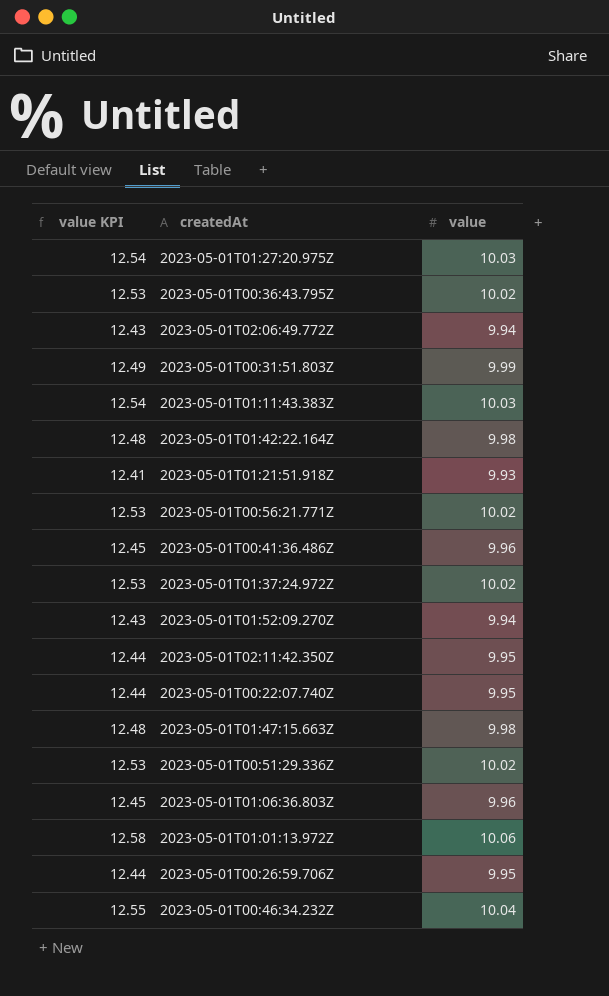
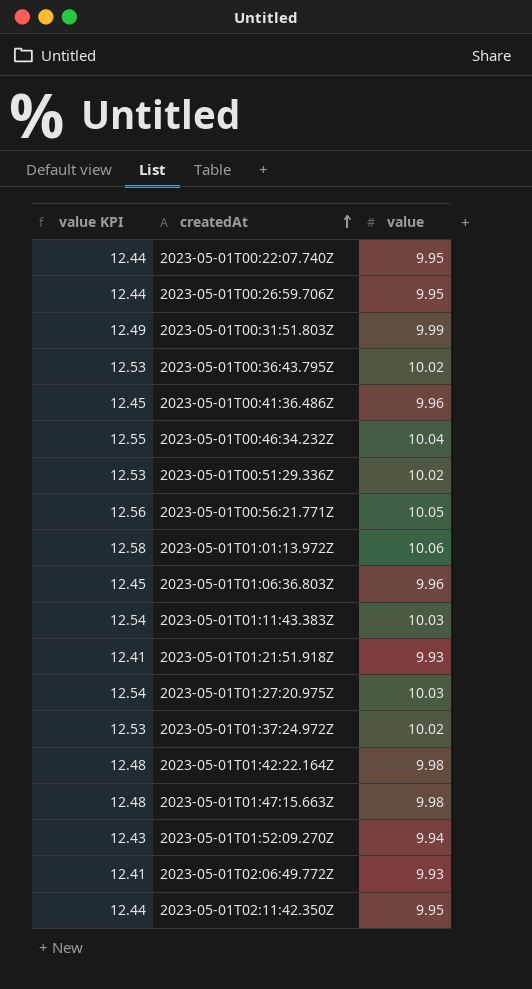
row order: none -> createdAt ascending
2023-05-01T00:56:21.771Z | value KPI: 12.53 -> 12.56
2023-05-01T00:56:21.771Z | value: 10.02 -> 10.05
2023-05-01T02:06:49.772Z | value KPI: 12.43 -> 12.41
2023-05-01T02:06:49.772Z | value: 9.94 -> 9.93

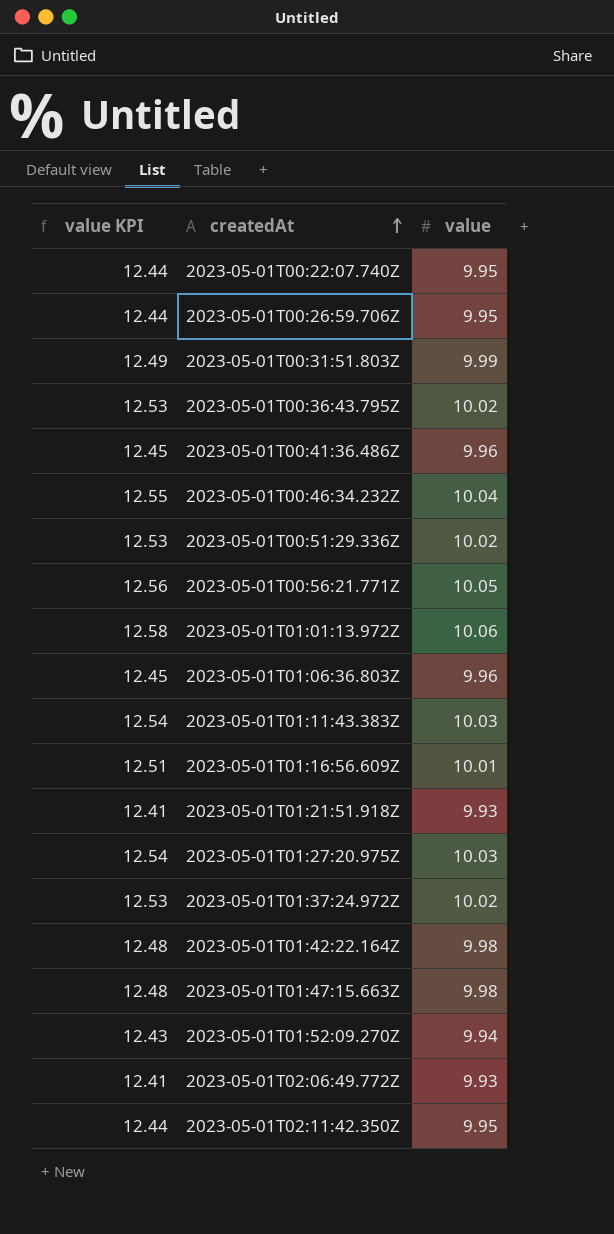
row 2023-05-01T01:16:56.609Z: none -> 12.51 | 10.01

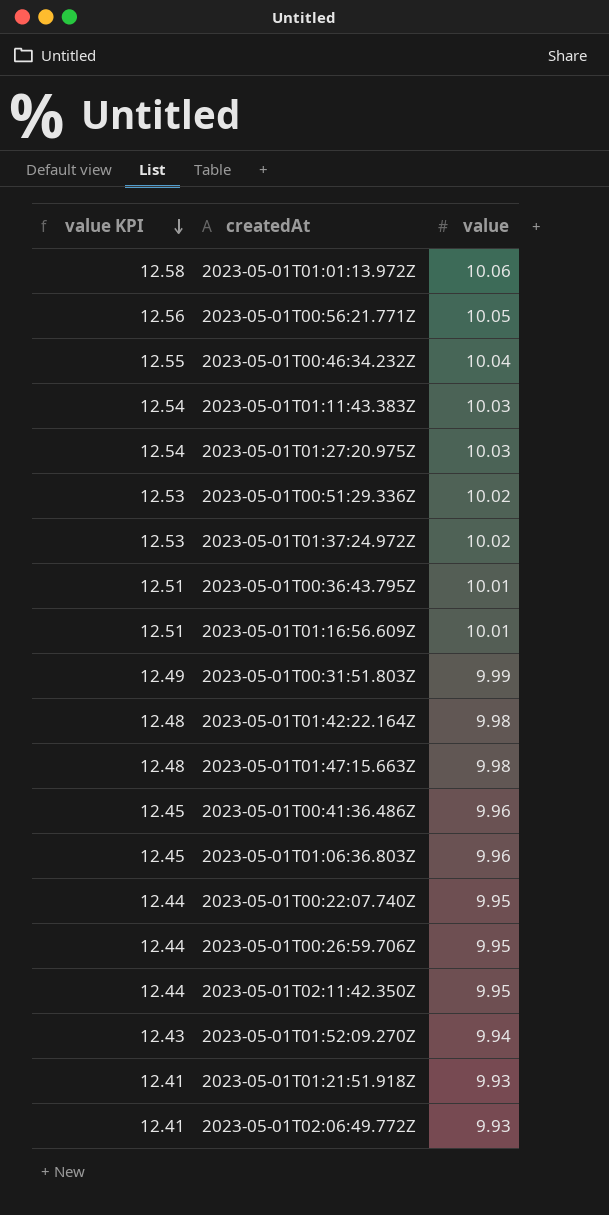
row order: createdAt ascending -> value KPI descending
2023-05-01T00:36:43.795Z | value KPI: 12.53 -> 12.51
2023-05-01T00:36:43.795Z | value: 10.02 -> 10.01

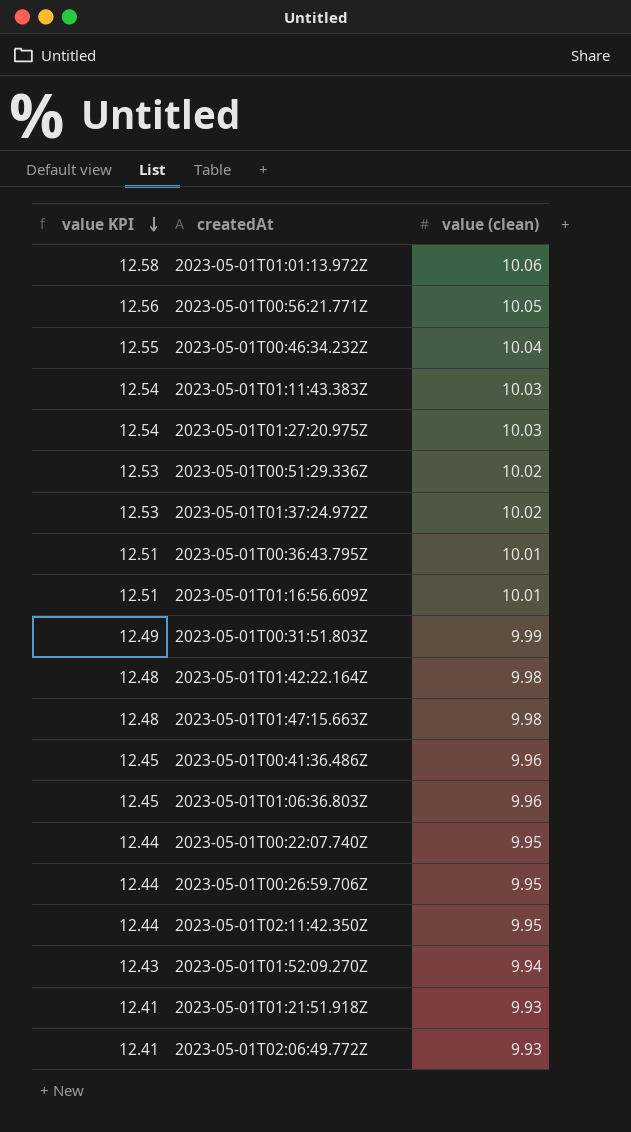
column name: value -> value (clean)

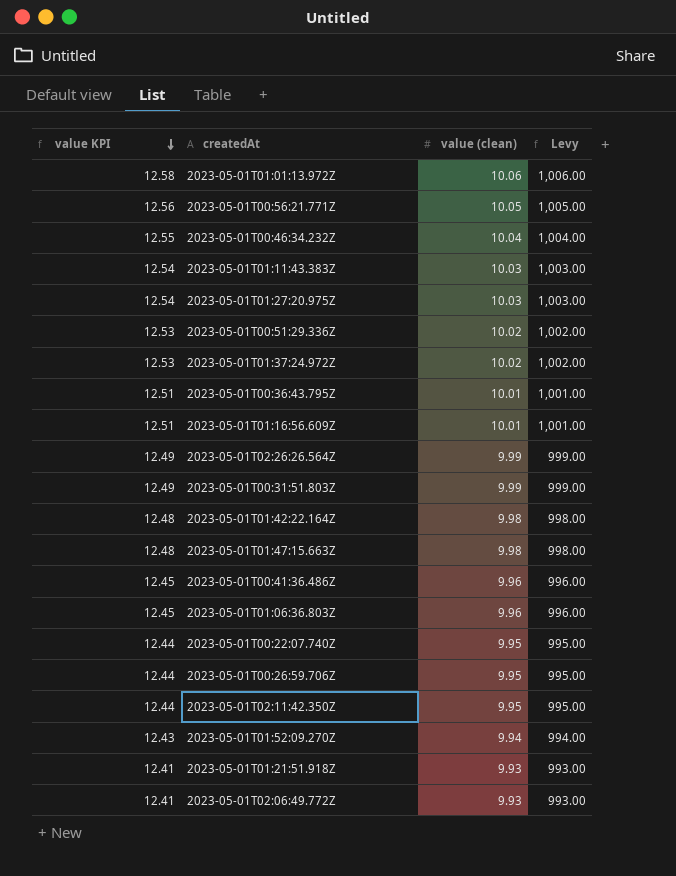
column Levy | formula: none -> [value (clean)] * 100
row 2023-05-01T02:26:26.564Z: none -> 12.49 | 9.99 | 999.00

